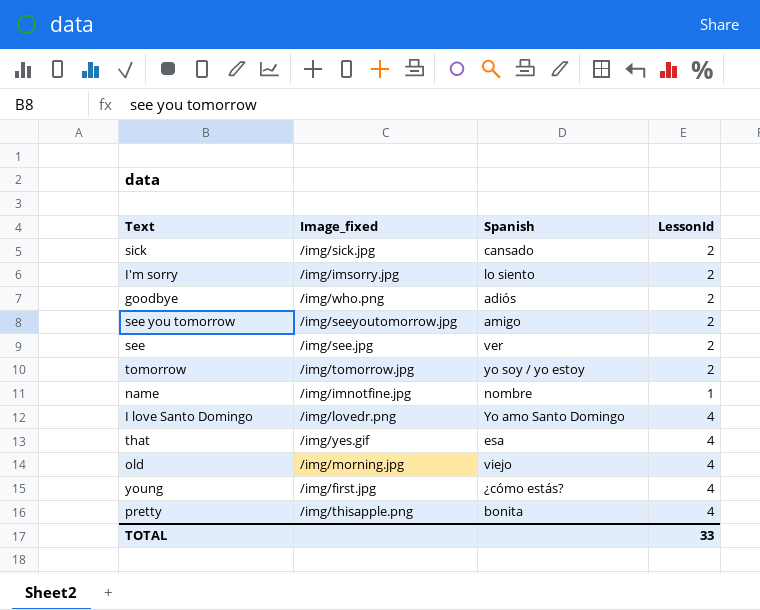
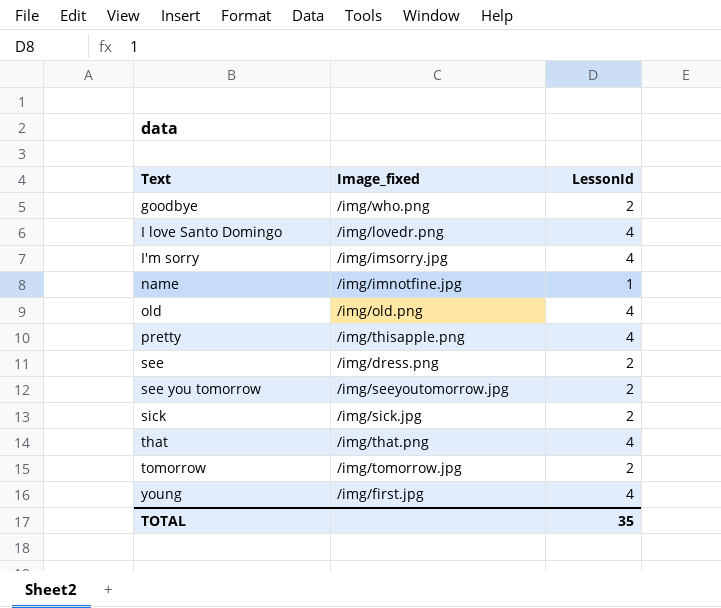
row order: none -> Text ascending
column Spanish | position: 3 -> none
I'm sorry | LessonId: 2 -> 4
old | Image_fixed: /img/morning.jpg -> /img/old.png
see | Image_fixed: /img/see.jpg -> /img/dress.png
that | Image_fixed: /img/yes.gif -> /img/that.png
TOTAL | LessonId: 33 -> 35

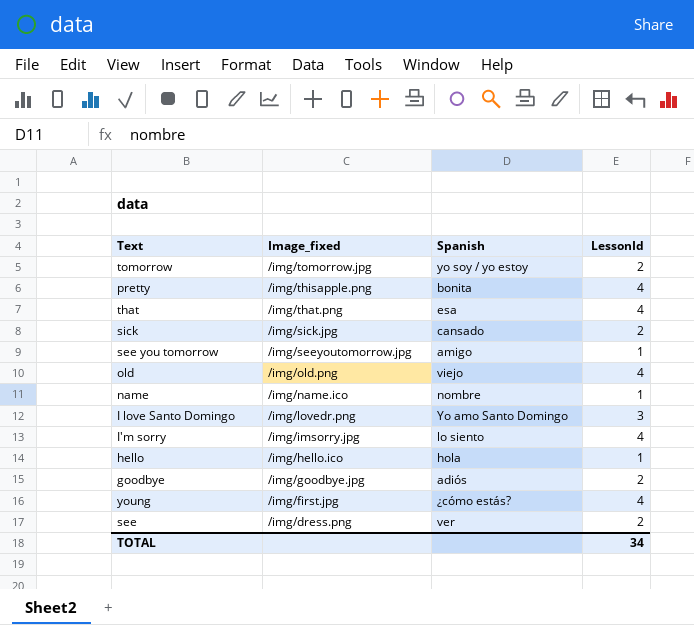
row order: Text ascending -> Image_fixed descending
column Spanish | position: none -> 3
see you tomorrow | LessonId: 2 -> 1
name | Image_fixed: /img/imnotfine.jpg -> /img/name.ico
I love Santo Domingo | LessonId: 4 -> 3
row hello: none -> /img/hello.ico | hola | 1
goodbye | Image_fixed: /img/who.png -> /img/goodbye.jpg
TOTAL | LessonId: 35 -> 34

